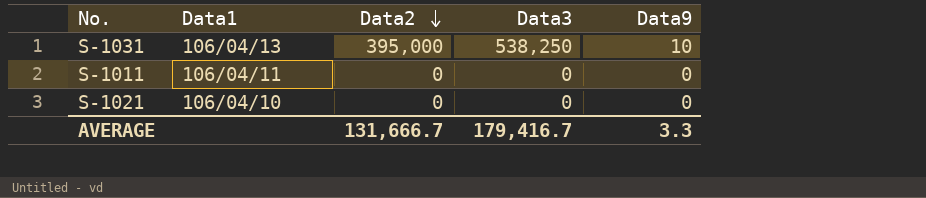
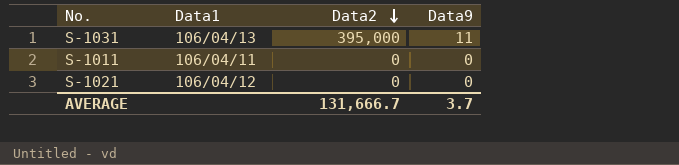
column Data3 | position: 4 -> none
S-1031 | Data9: 10 -> 11
S-1021 | Data1: 106/04/10 -> 106/04/12
AVERAGE | Data9: 3.3 -> 3.7

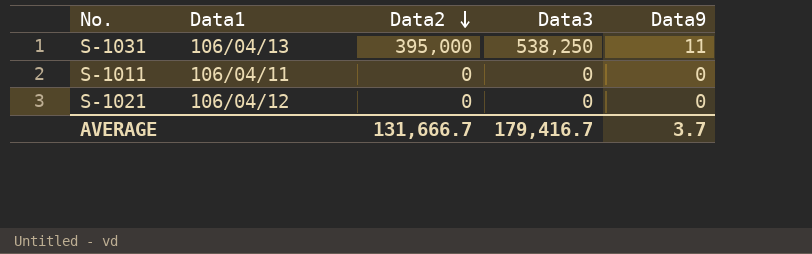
column Data3 | position: none -> 4

